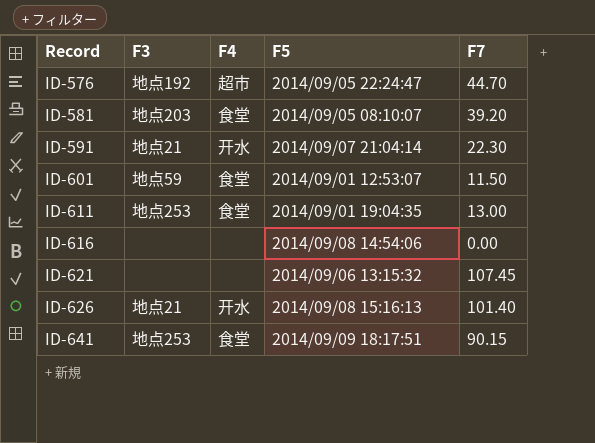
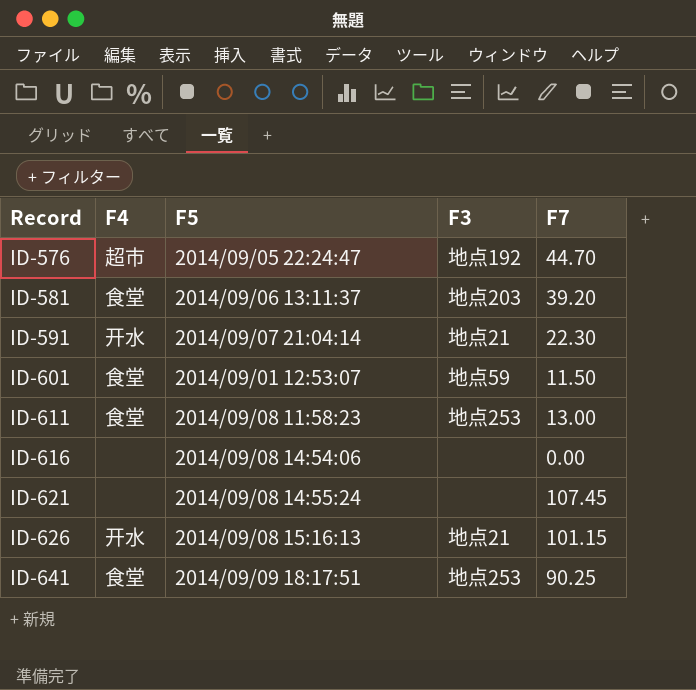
column F3 | position: 2 -> 4
ID-581 | F5: 2014/09/05 08:10:07 -> 2014/09/06 13:11:37
ID-611 | F5: 2014/09/01 19:04:35 -> 2014/09/08 11:58:23
ID-621 | F5: 2014/09/06 13:15:32 -> 2014/09/08 14:55:24
ID-626 | F7: 101.40 -> 101.15
ID-641 | F7: 90.15 -> 90.25

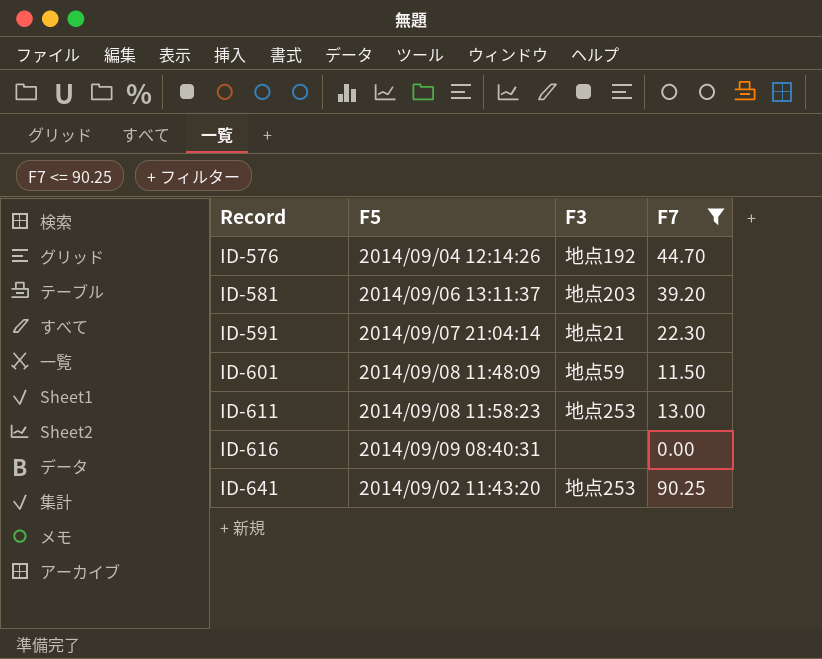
filter: none -> F7 <= 90.25
column F4 | position: 2 -> none
ID-576 | F5: 2014/09/05 22:24:47 -> 2014/09/04 12:14:26
ID-601 | F5: 2014/09/01 12:53:07 -> 2014/09/08 11:48:09
ID-616 | F5: 2014/09/08 14:54:06 -> 2014/09/09 08:40:31
ID-641 | F5: 2014/09/09 18:17:51 -> 2014/09/02 11:43:20

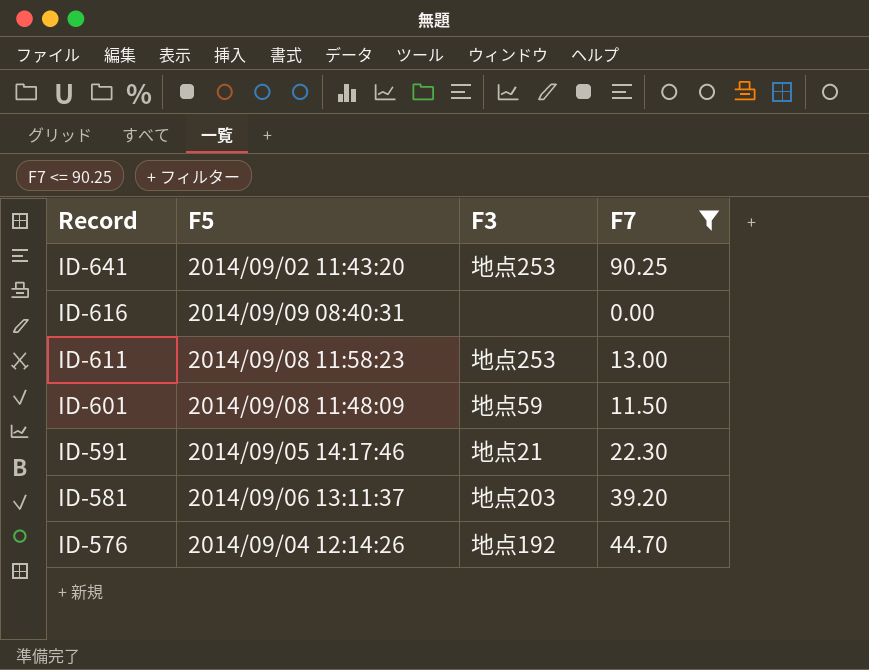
row order: Record ascending -> Record descending
ID-591 | F5: 2014/09/07 21:04:14 -> 2014/09/05 14:17:46

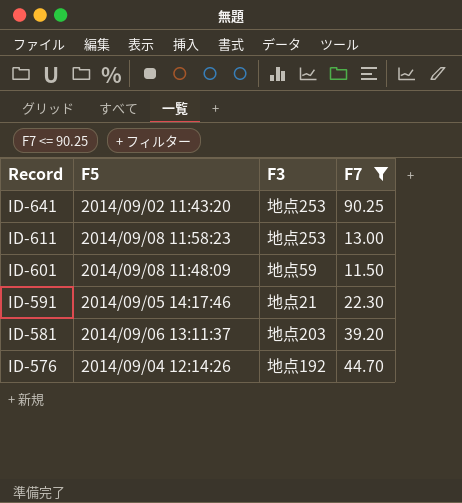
row ID-616: 2014/09/09 08:40:31 | none | 0.00 -> none

